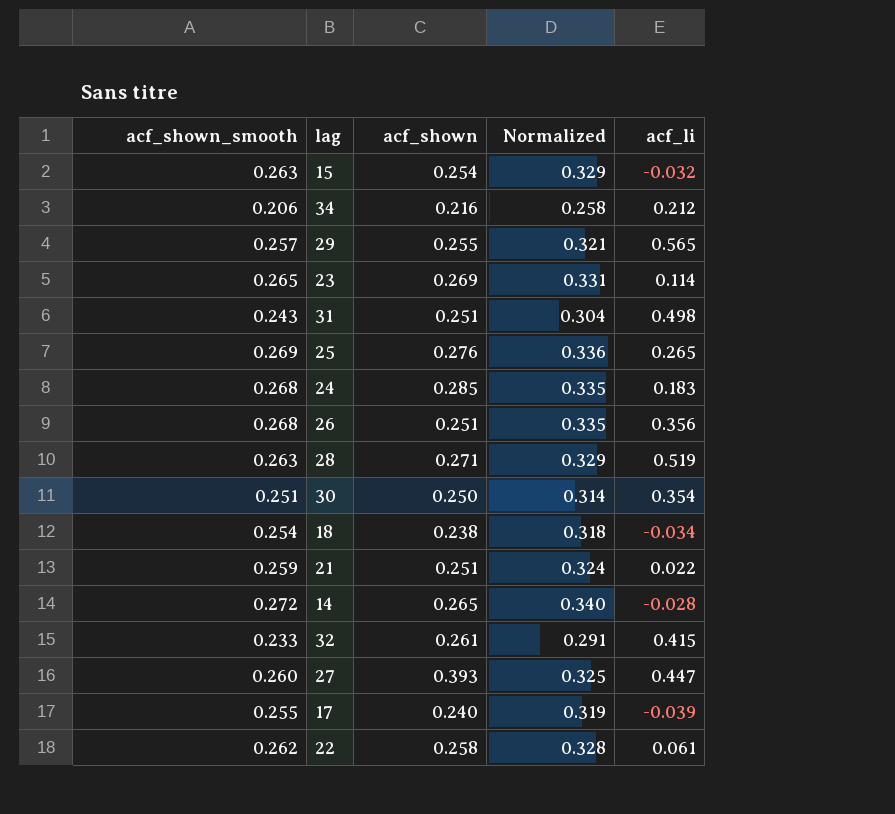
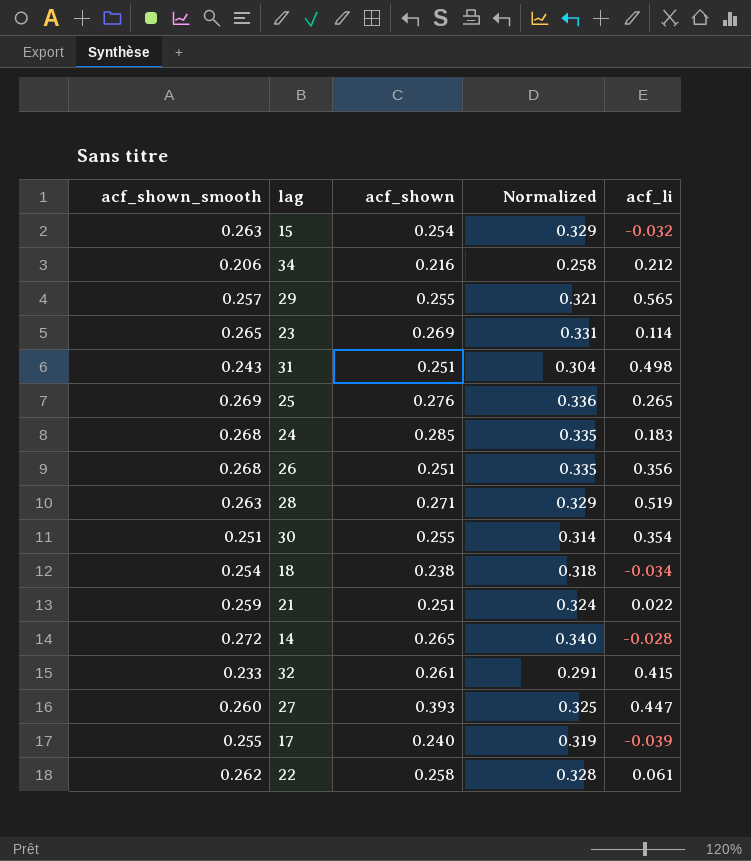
30 | acf_shown: 0.250 -> 0.255

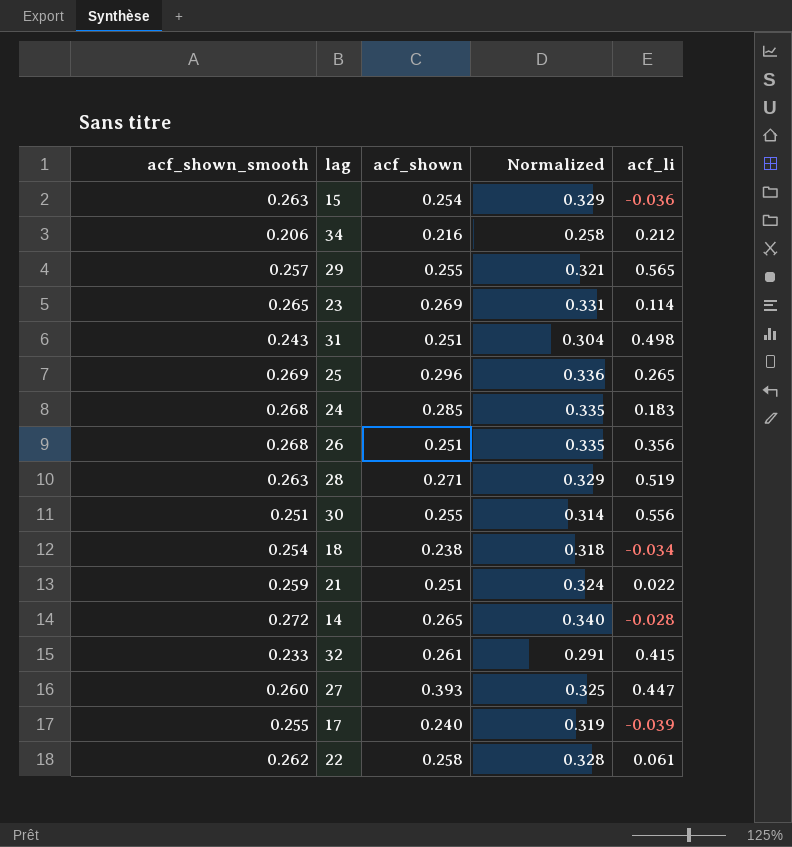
15 | acf_li: -0.032 -> -0.036
25 | acf_shown: 0.276 -> 0.296
30 | acf_li: 0.354 -> 0.556

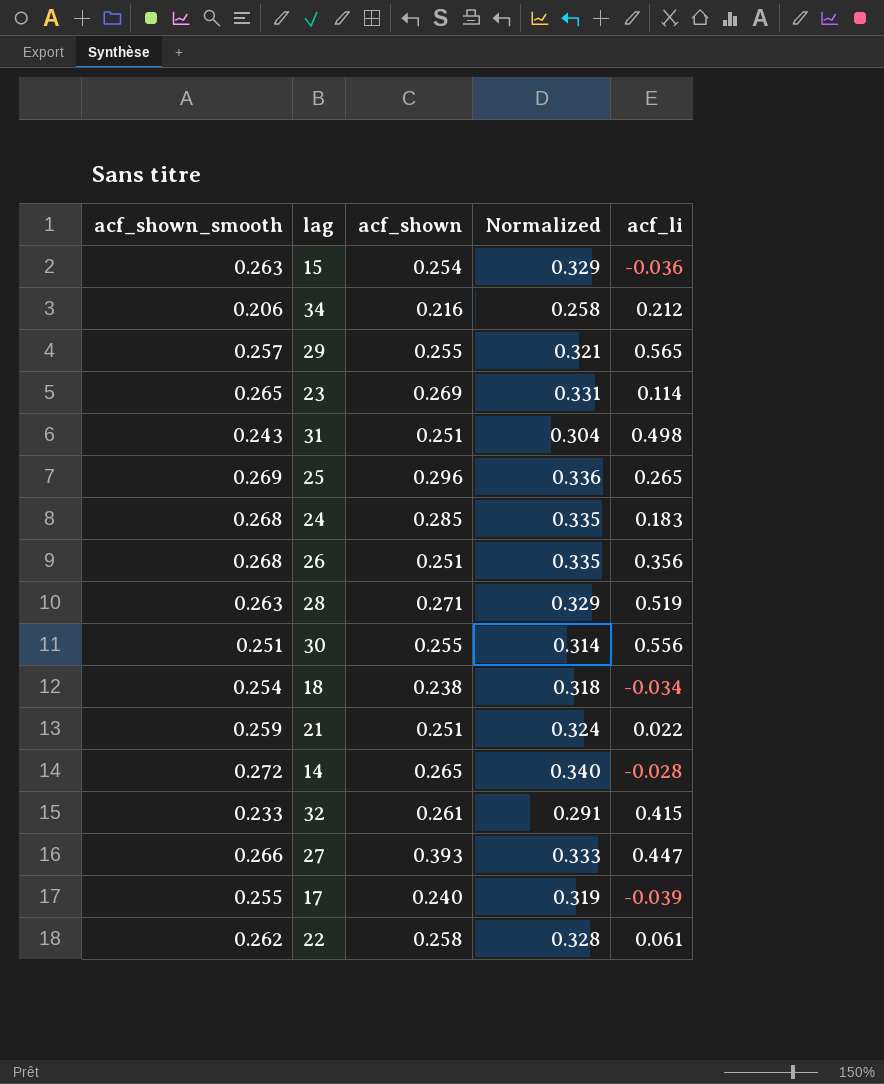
27 | acf_shown_smooth: 0.260 -> 0.266
27 | Normalized: 0.325 -> 0.333

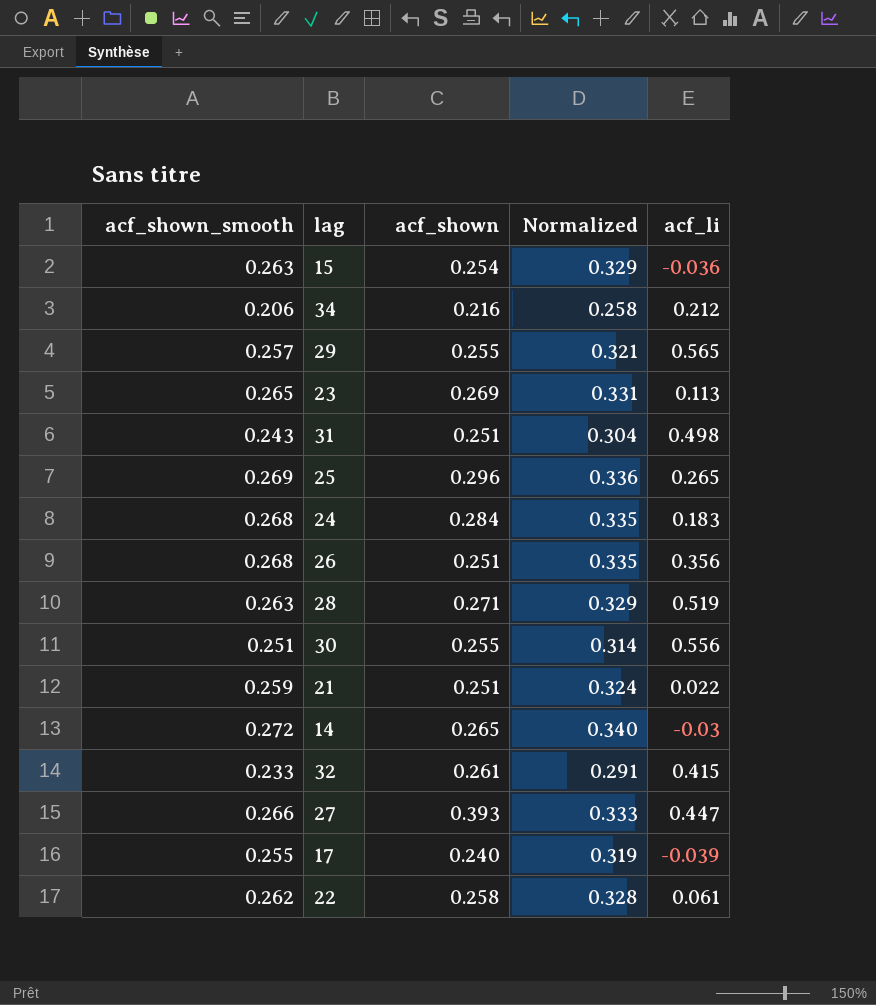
row 18: 0.254 | 0.238 | 0.318 | -0.034 -> none
23 | acf_li: 0.114 -> 0.113
24 | acf_shown: 0.285 -> 0.284
14 | acf_li: -0.028 -> -0.03

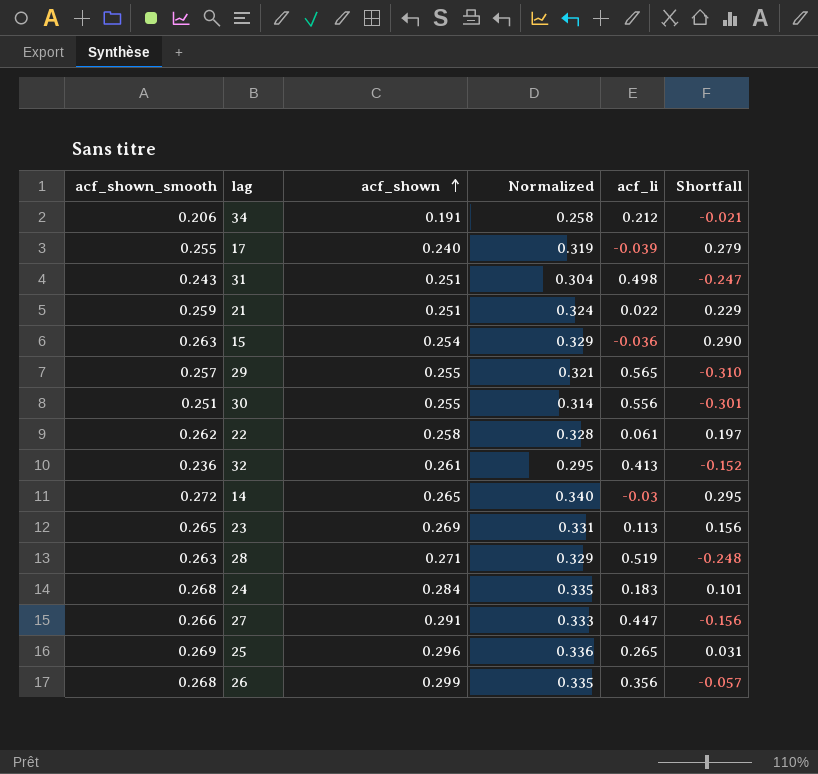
row order: none -> acf_shown ascending
column Shortfall | formula: none -> [acf_shown] - [acf_li]
34 | acf_shown: 0.216 -> 0.191
32 | acf_shown_smooth: 0.233 -> 0.236
32 | Normalized: 0.291 -> 0.295
32 | acf_li: 0.415 -> 0.413
27 | acf_shown: 0.393 -> 0.291
26 | acf_shown: 0.251 -> 0.299

